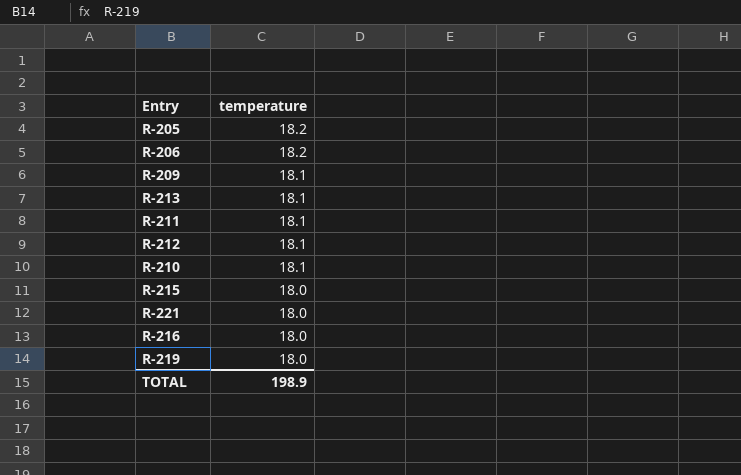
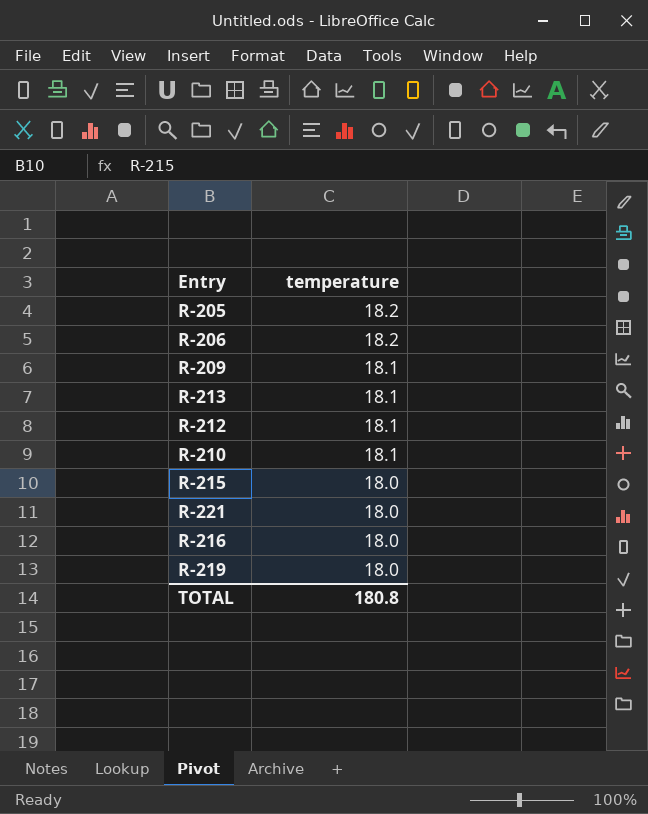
row R-211: 18.1 -> none
TOTAL | temperature: 198.9 -> 180.8

